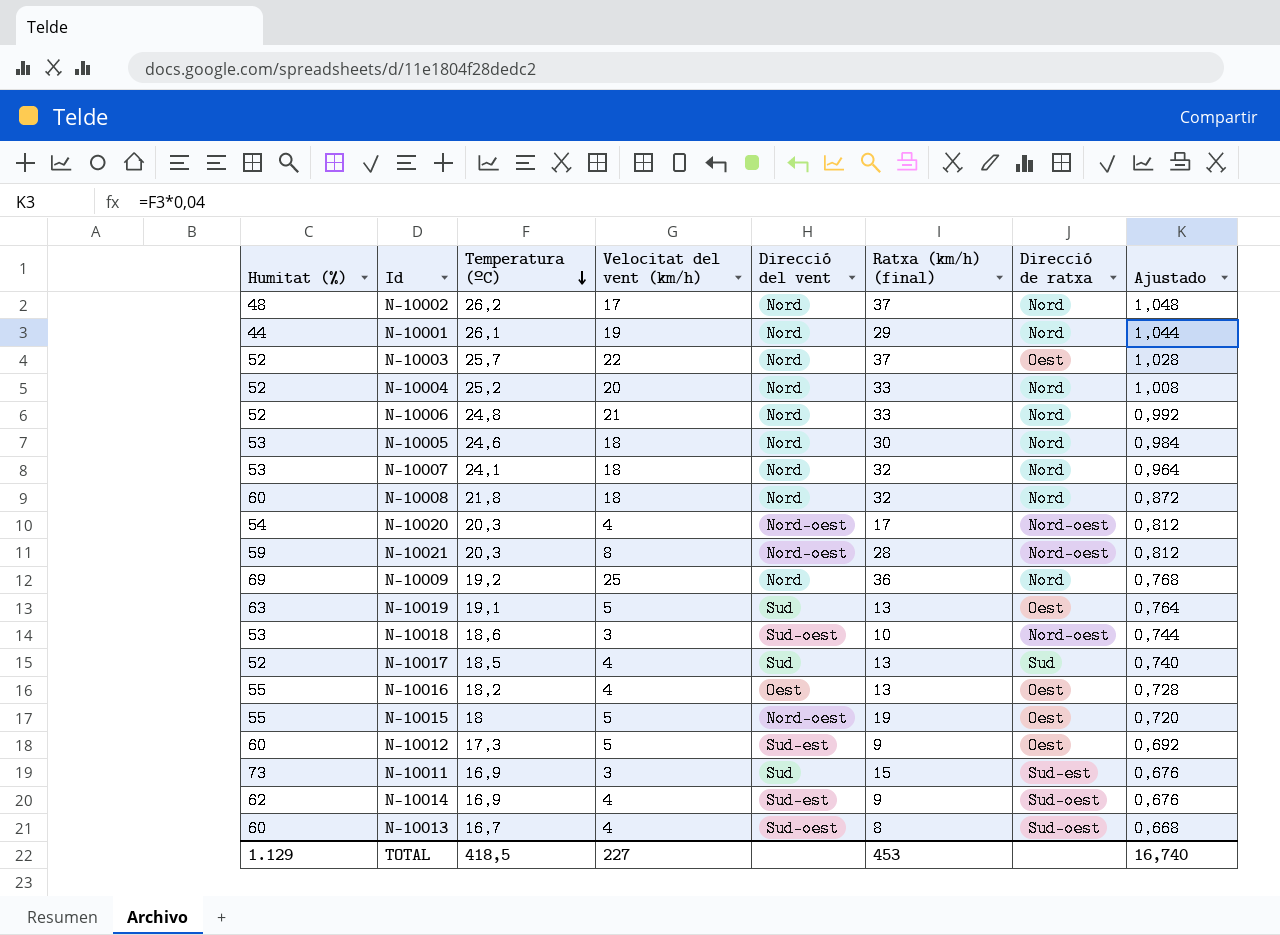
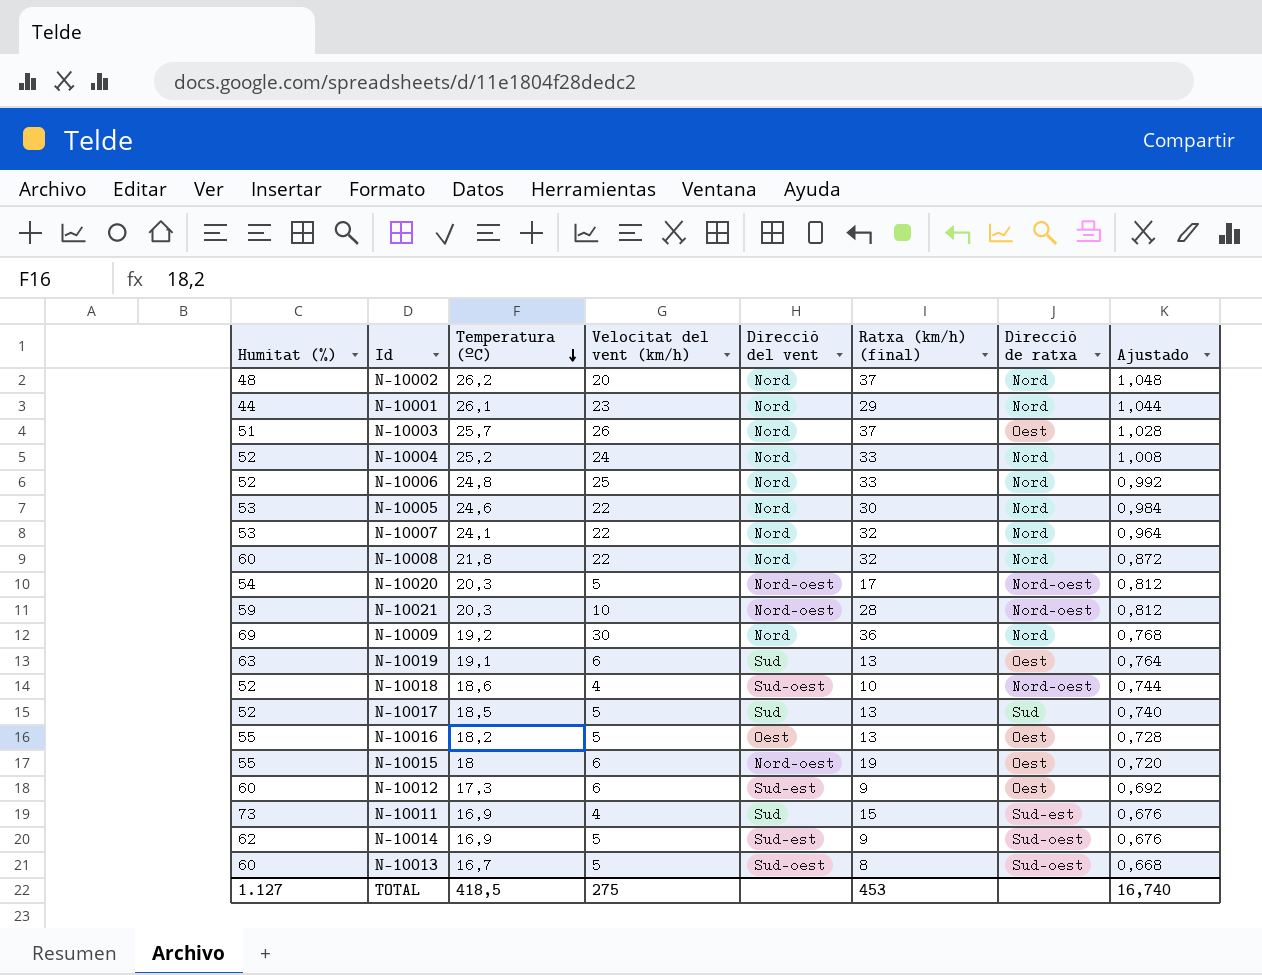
N-10002 | Velocitat del vent (km/h): 17 -> 20
N-10001 | Velocitat del vent (km/h): 19 -> 23
N-10003 | Humitat (%): 52 -> 51
N-10003 | Velocitat del vent (km/h): 22 -> 26
N-10004 | Velocitat del vent (km/h): 20 -> 24
N-10006 | Velocitat del vent (km/h): 21 -> 25
N-10005 | Velocitat del vent (km/h): 18 -> 22
N-10007 | Velocitat del vent (km/h): 18 -> 22
N-10008 | Velocitat del vent (km/h): 18 -> 22
N-10020 | Velocitat del vent (km/h): 4 -> 5
N-10021 | Velocitat del vent (km/h): 8 -> 10
N-10009 | Velocitat del vent (km/h): 25 -> 30
N-10019 | Velocitat del vent (km/h): 5 -> 6
N-10018 | Humitat (%): 53 -> 52
N-10018 | Velocitat del vent (km/h): 3 -> 4
N-10017 | Velocitat del vent (km/h): 4 -> 5
N-10016 | Velocitat del vent (km/h): 4 -> 5
N-10015 | Velocitat del vent (km/h): 5 -> 6
N-10012 | Velocitat del vent (km/h): 5 -> 6
N-10011 | Velocitat del vent (km/h): 3 -> 4
N-10014 | Velocitat del vent (km/h): 4 -> 5
N-10013 | Velocitat del vent (km/h): 4 -> 5
TOTAL | Humitat (%): 1.129 -> 1.127
TOTAL | Velocitat del vent (km/h): 227 -> 275

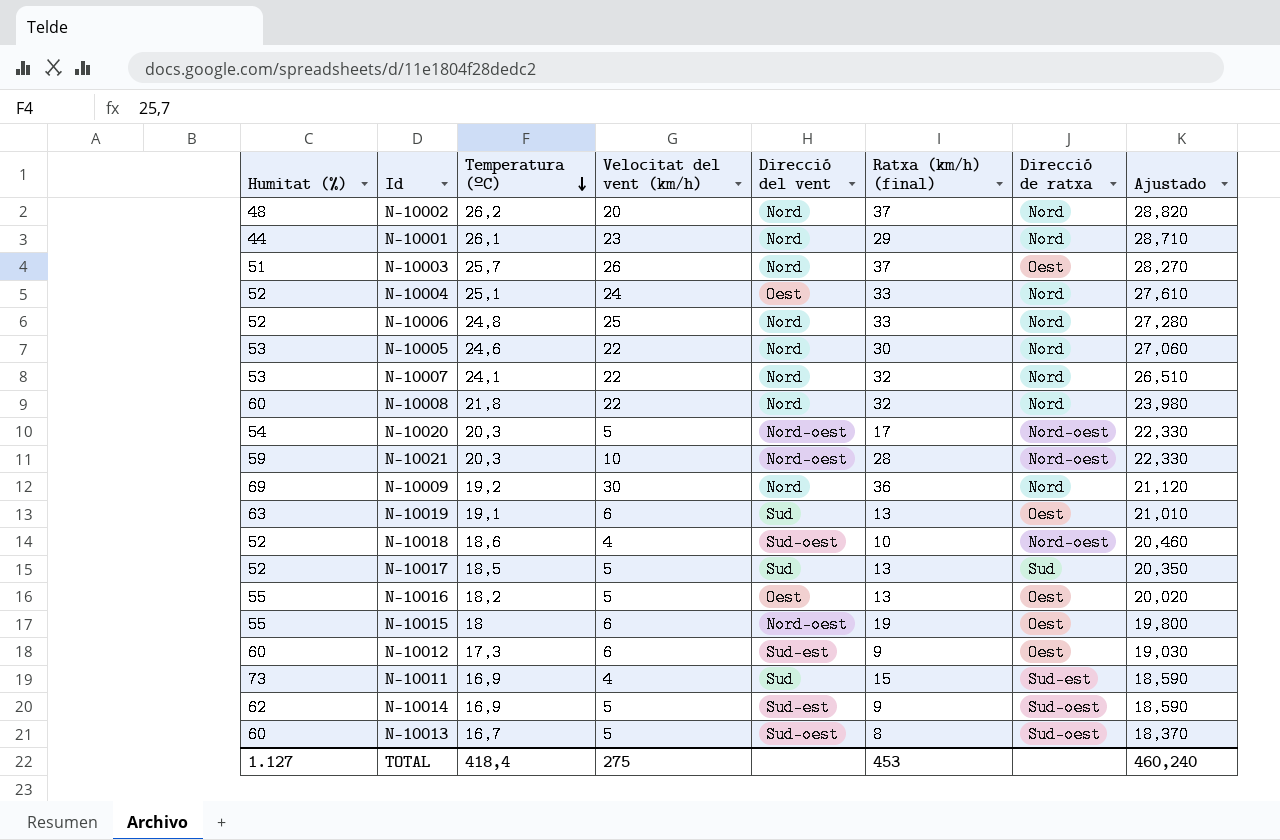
column Ajustado | formula: [Temperatura (ºC)] * 0,04 -> [Temperatura (ºC)] * 1,1
N-10004 | Temperatura (ºC): 25,2 -> 25,1
N-10004 | Direcció del vent: Nord -> Oest
TOTAL | Temperatura (ºC): 418,5 -> 418,4
TOTAL | Ajustado: 16,740 -> 460,240

